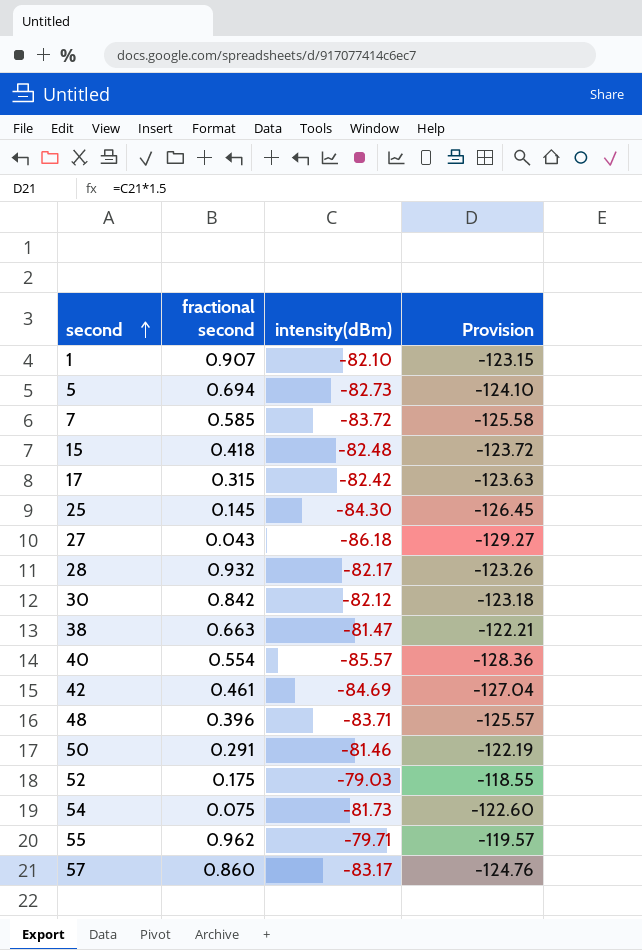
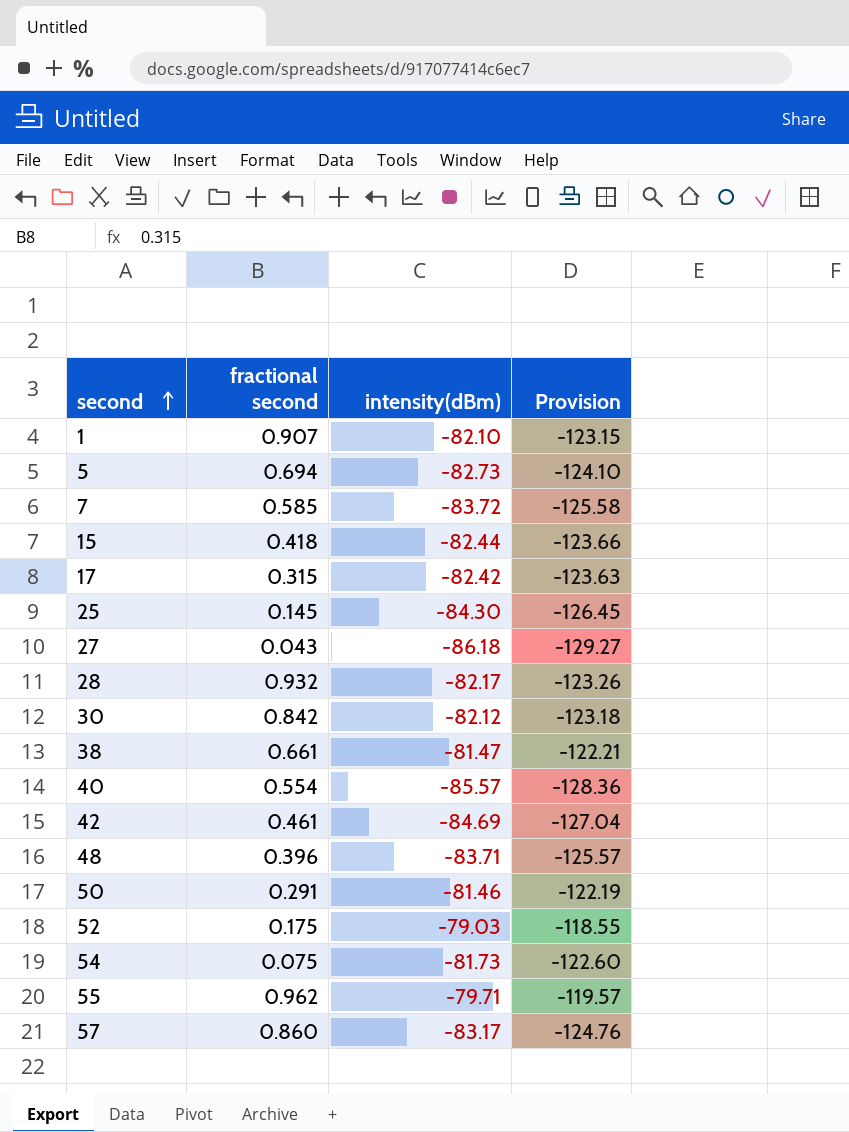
15 | intensity(dBm): -82.48 -> -82.44
15 | Provision: -123.72 -> -123.66
38 | fractional second: 0.663 -> 0.661

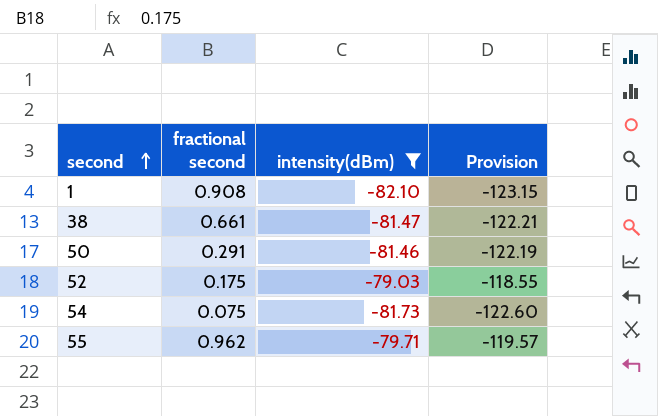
filter: none -> intensity(dBm) >= -82.10
1 | fractional second: 0.907 -> 0.908

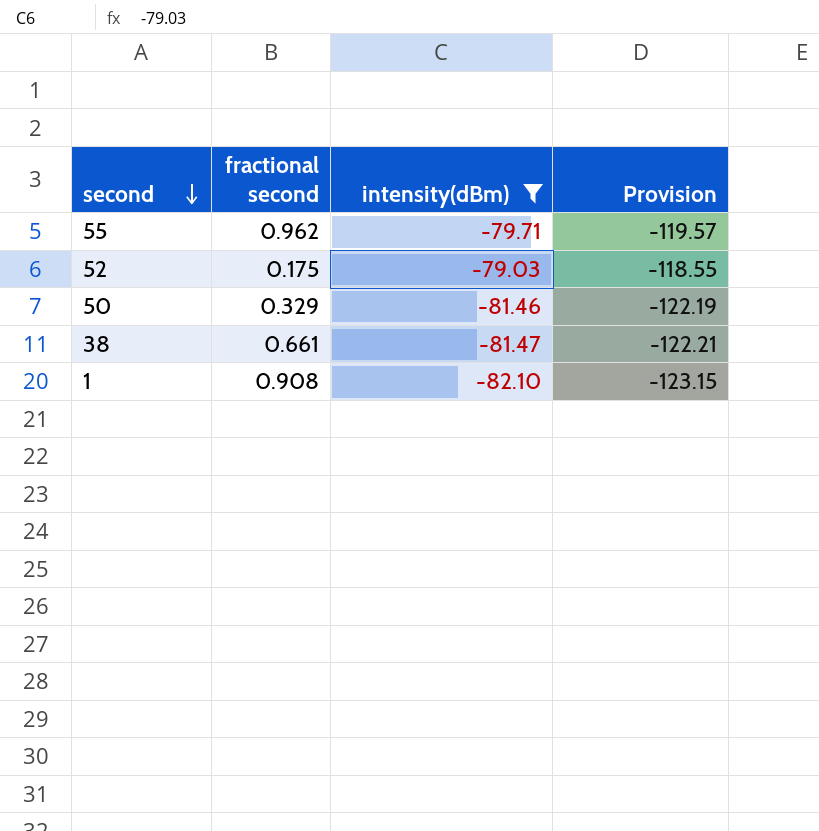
row order: second ascending -> second descending
row 54: 0.075 | -81.73 | -122.60 -> none
50 | fractional second: 0.291 -> 0.329

